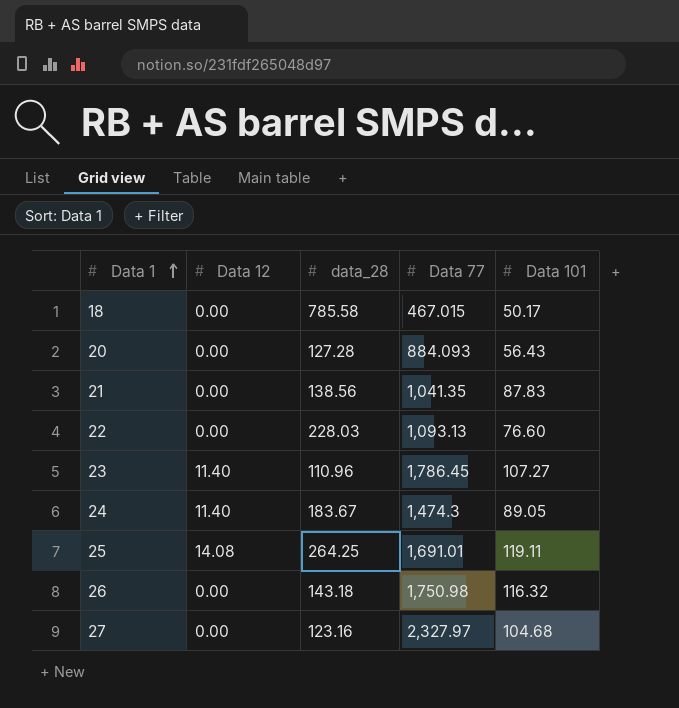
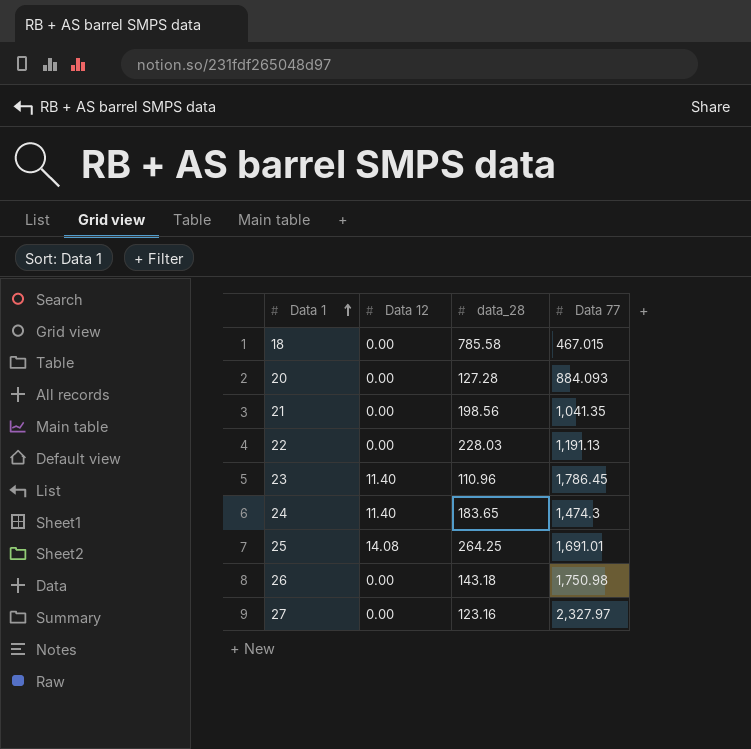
column Data 101 | position: 5 -> none
21 | data_28: 138.56 -> 198.56
22 | Data 77: 1,093.13 -> 1,191.13
24 | data_28: 183.67 -> 183.65

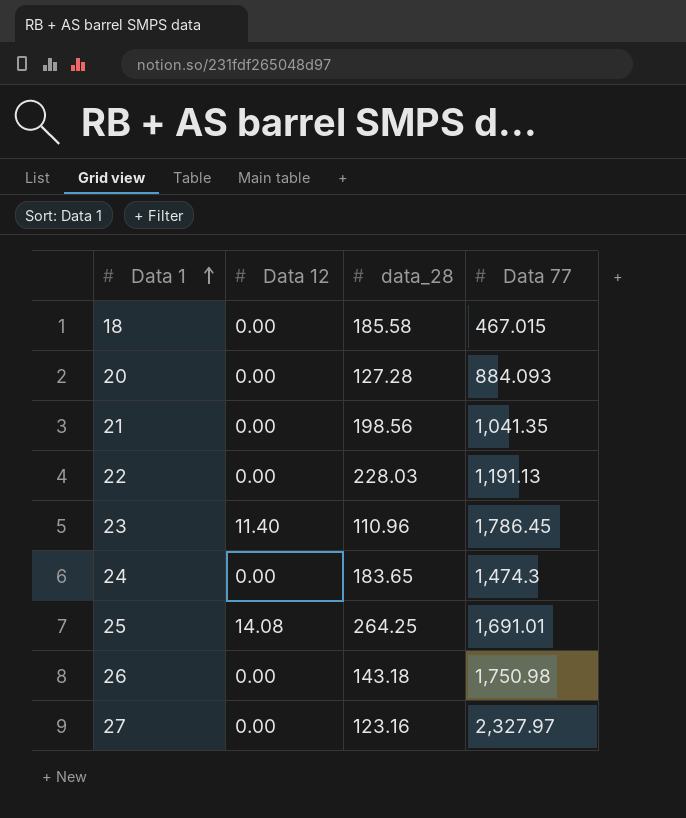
18 | data_28: 785.58 -> 185.58
24 | Data 12: 11.40 -> 0.00

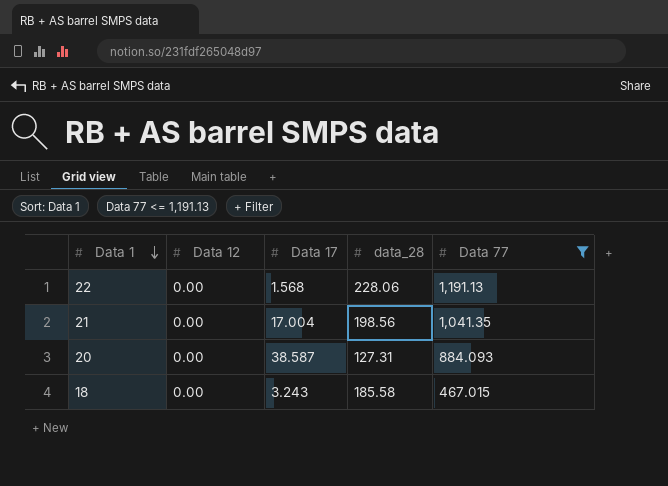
filter: none -> Data 77 <= 1,191.13
row order: Data 1 ascending -> Data 1 descending
column Data 17 | position: none -> 3
22 | data_28: 228.03 -> 228.06
20 | data_28: 127.28 -> 127.31

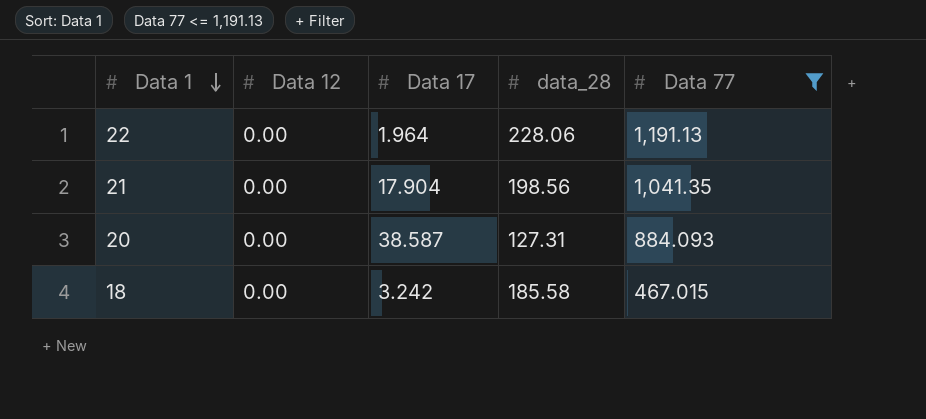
22 | Data 17: 1.568 -> 1.964
21 | Data 17: 17.004 -> 17.904
18 | Data 17: 3.243 -> 3.242

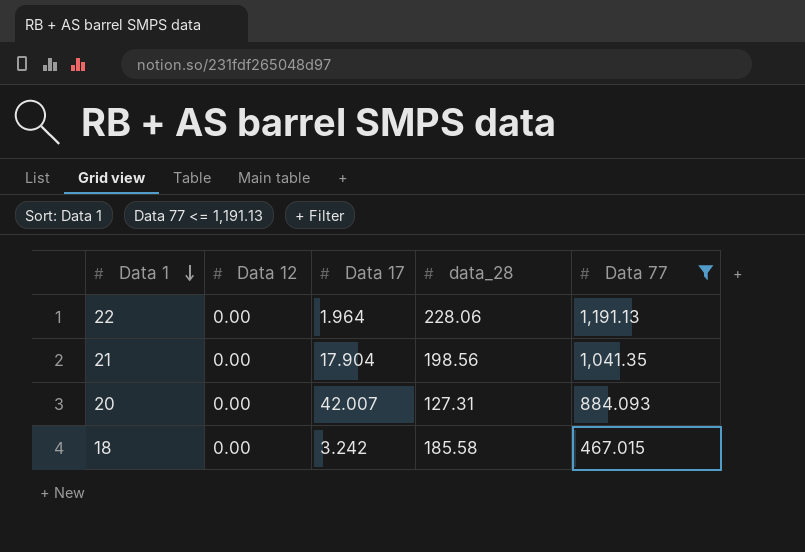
20 | Data 17: 38.587 -> 42.007

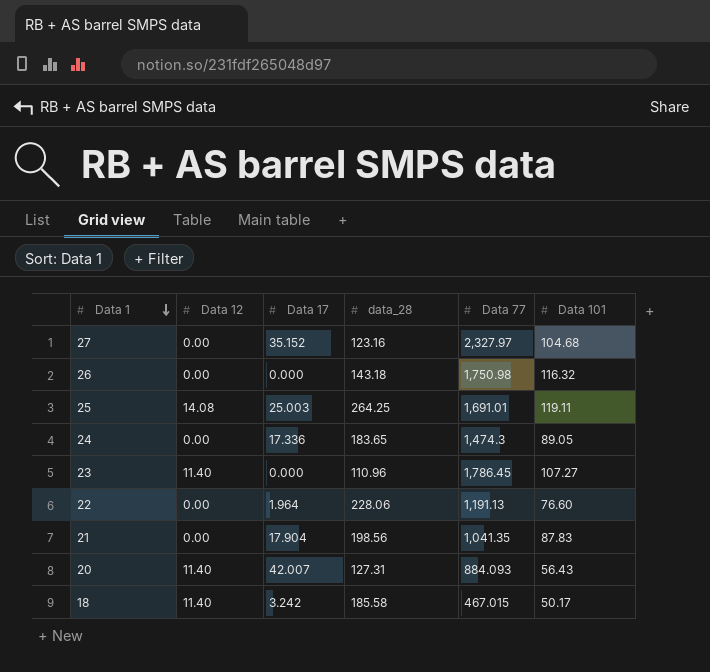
filter: Data 77 <= 1,191.13 -> none
column Data 101 | position: none -> 6
20 | Data 12: 0.00 -> 11.40
18 | Data 12: 0.00 -> 11.40

